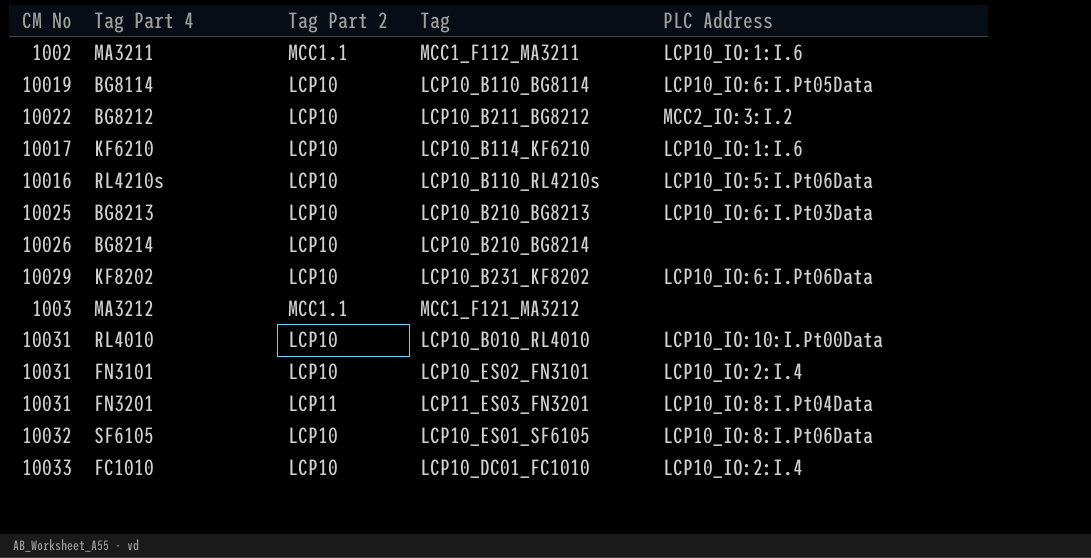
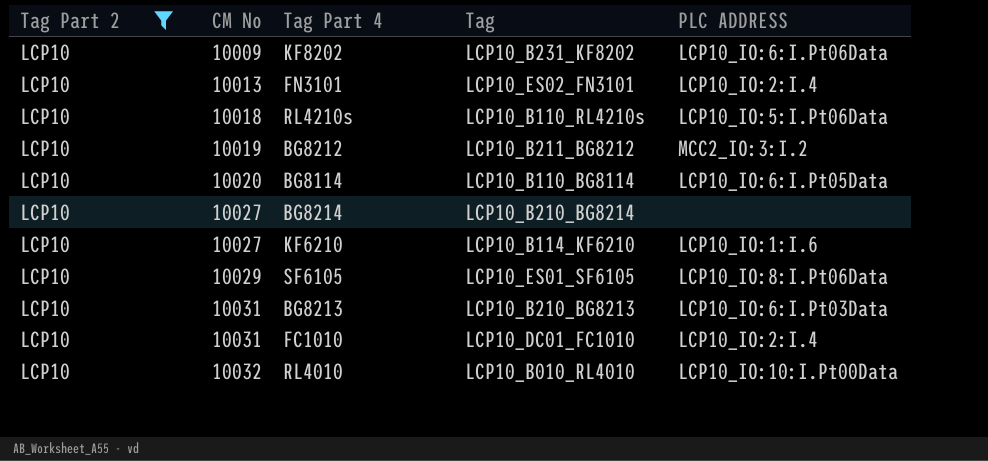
filter: none -> Tag Part 2 = LCP10
row order: none -> CM No ascending
column Tag Part 2 | position: 3 -> 1
column name: PLC Address -> PLC ADDRESS
KF8202 | CM No: 10029 -> 10009
FN3101 | CM No: 10031 -> 10013
RL4210s | CM No: 10016 -> 10018
BG8212 | CM No: 10022 -> 10019
BG8114 | CM No: 10019 -> 10020
BG8214 | CM No: 10026 -> 10027
KF6210 | CM No: 10017 -> 10027
SF6105 | CM No: 10032 -> 10029
BG8213 | CM No: 10025 -> 10031
FC1010 | CM No: 10033 -> 10031
RL4010 | CM No: 10031 -> 10032

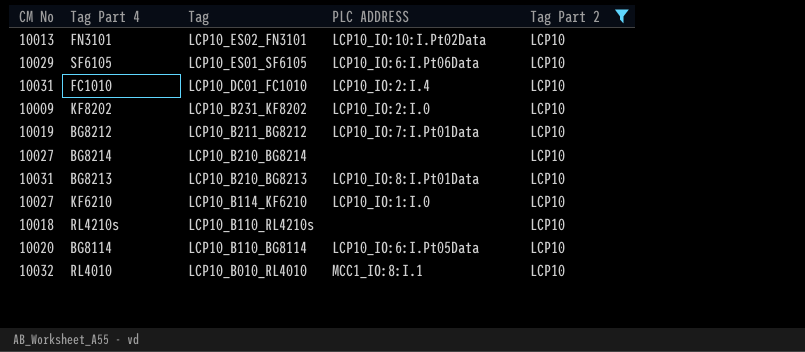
row order: CM No ascending -> Tag descending
column Tag Part 2 | position: 1 -> 5
FN3101 | PLC ADDRESS: LCP10_IO:2:I.4 -> LCP10_IO:10:I.Pt02Data
SF6105 | PLC ADDRESS: LCP10_IO:8:I.Pt06Data -> LCP10_IO:6:I.Pt06Data
KF8202 | PLC ADDRESS: LCP10_IO:6:I.Pt06Data -> LCP10_IO:2:I.0
BG8212 | PLC ADDRESS: MCC2_IO:3:I.2 -> LCP10_IO:7:I.Pt01Data
BG8213 | PLC ADDRESS: LCP10_IO:6:I.Pt03Data -> LCP10_IO:8:I.Pt01Data
KF6210 | PLC ADDRESS: LCP10_IO:1:I.6 -> LCP10_IO:1:I.0
RL4210s | PLC ADDRESS: LCP10_IO:5:I.Pt06Data -> none
RL4010 | PLC ADDRESS: LCP10_IO:10:I.Pt00Data -> MCC1_IO:8:I.1

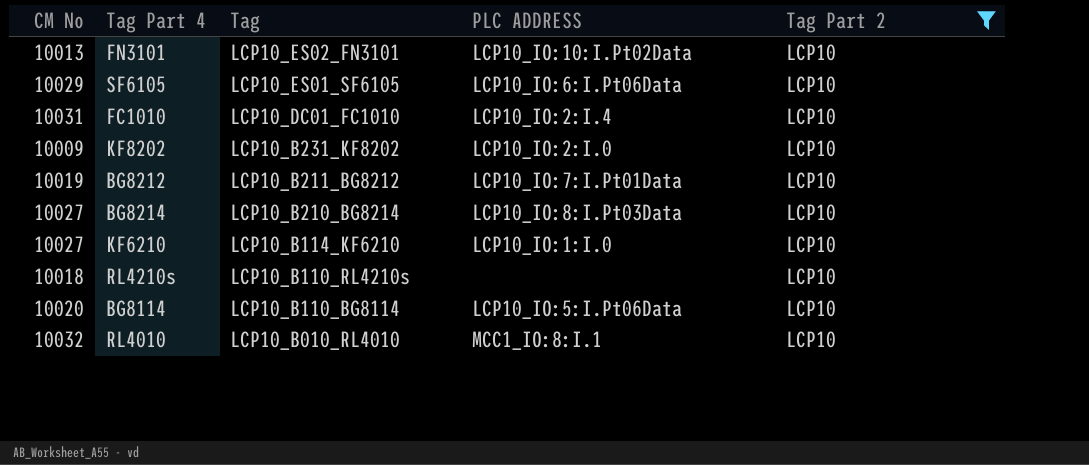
row BG8213: 10031 | LCP10_B210_BG8213 | LCP10_IO:8:I.Pt01Data | LCP10 -> none
BG8214 | PLC ADDRESS: none -> LCP10_IO:8:I.Pt03Data
BG8114 | PLC ADDRESS: LCP10_IO:6:I.Pt05Data -> LCP10_IO:5:I.Pt06Data

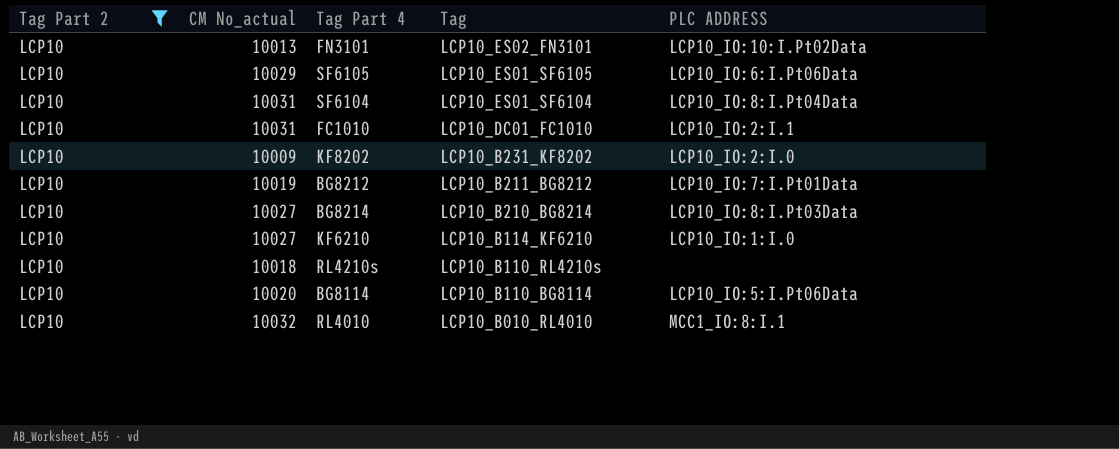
column Tag Part 2 | position: 5 -> 1
column name: CM No -> CM No_actual
row SF6104: none -> LCP10 | 10031 | LCP10_ES01_SF6104 | LCP10_IO:8:I.Pt04Data
FC1010 | PLC ADDRESS: LCP10_IO:2:I.4 -> LCP10_IO:2:I.1

